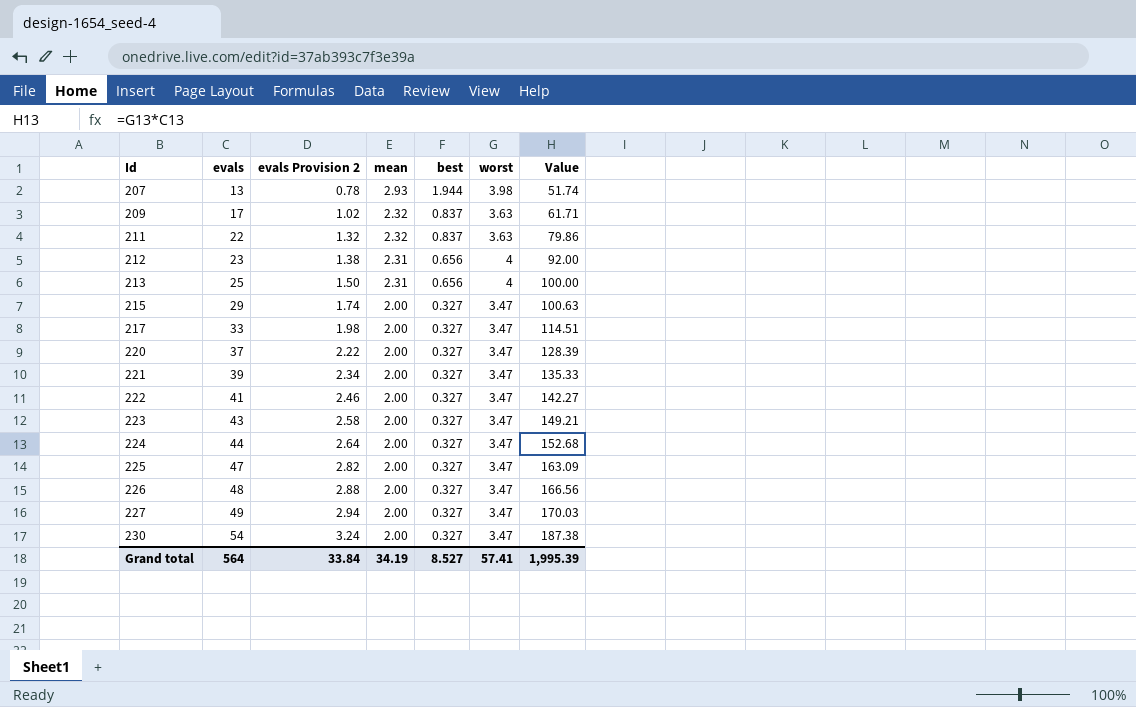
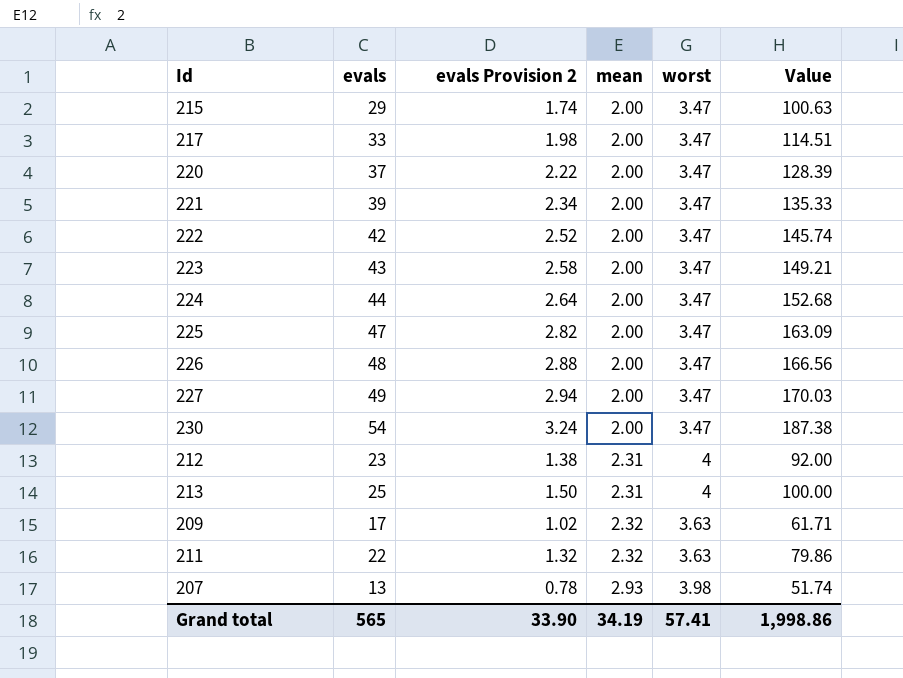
row order: Id ascending -> mean ascending
column best | position: 5 -> none
222 | evals: 41 -> 42
222 | evals Provision 2: 2.46 -> 2.52
222 | Value: 142.27 -> 145.74
Grand total | evals: 564 -> 565
Grand total | evals Provision 2: 33.84 -> 33.90
Grand total | Value: 1,995.39 -> 1,998.86

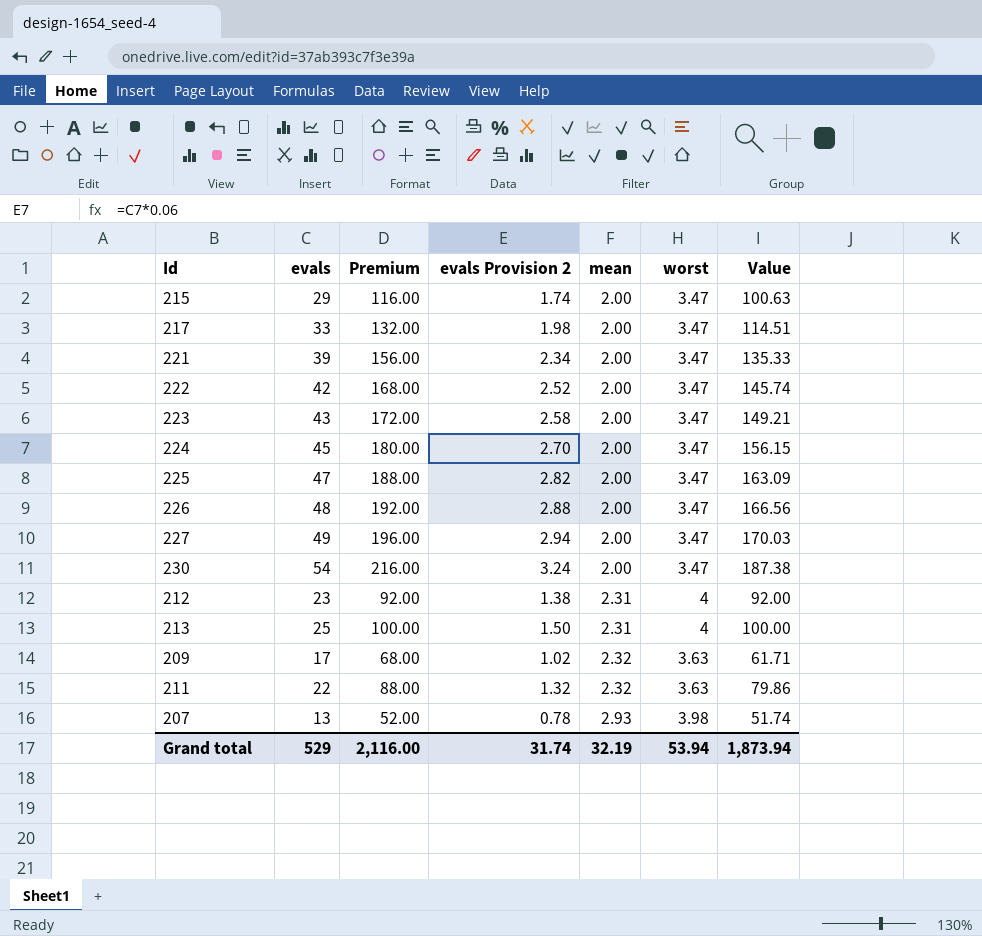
column Premium | formula: none -> [evals] * 4
row 220: 37 | 2.22 | 2.00 | 3.47 | 128.39 -> none
224 | evals: 44 -> 45
224 | evals Provision 2: 2.64 -> 2.70
224 | Value: 152.68 -> 156.15
Grand total | evals: 565 -> 529
Grand total | evals Provision 2: 33.90 -> 31.74
Grand total | mean: 34.19 -> 32.19
Grand total | worst: 57.41 -> 53.94
Grand total | Value: 1,998.86 -> 1,873.94

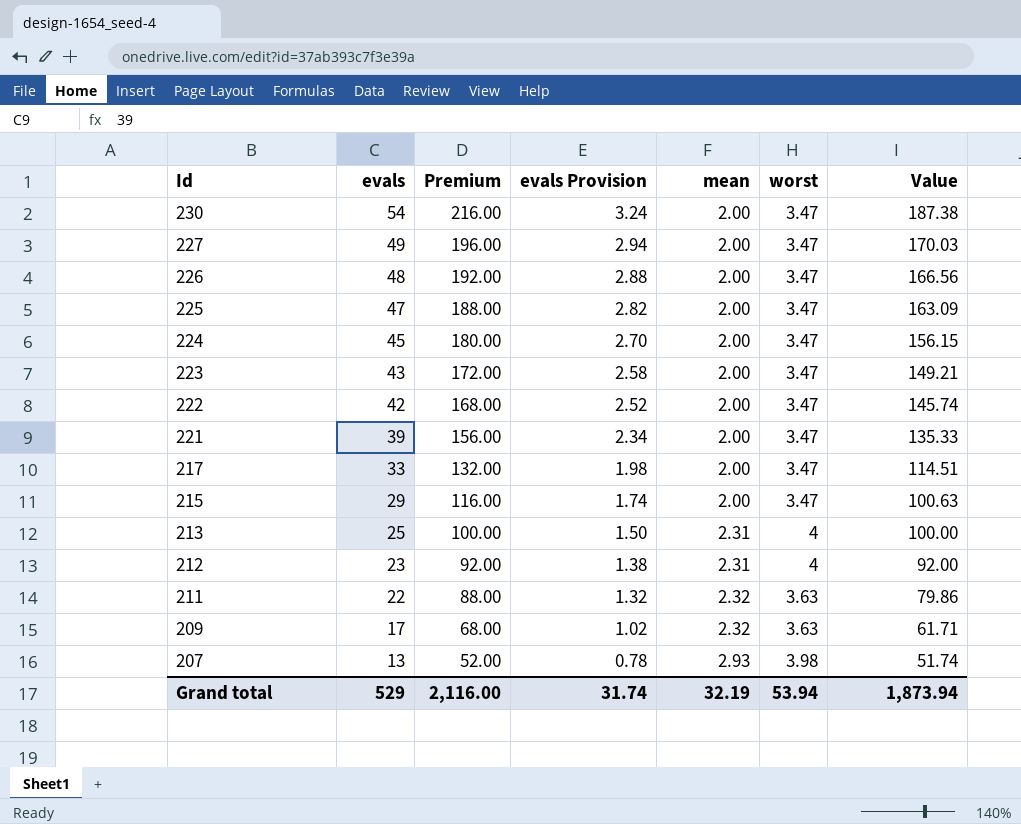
row order: mean ascending -> Id descending
column name: evals Provision 2 -> evals Provision

